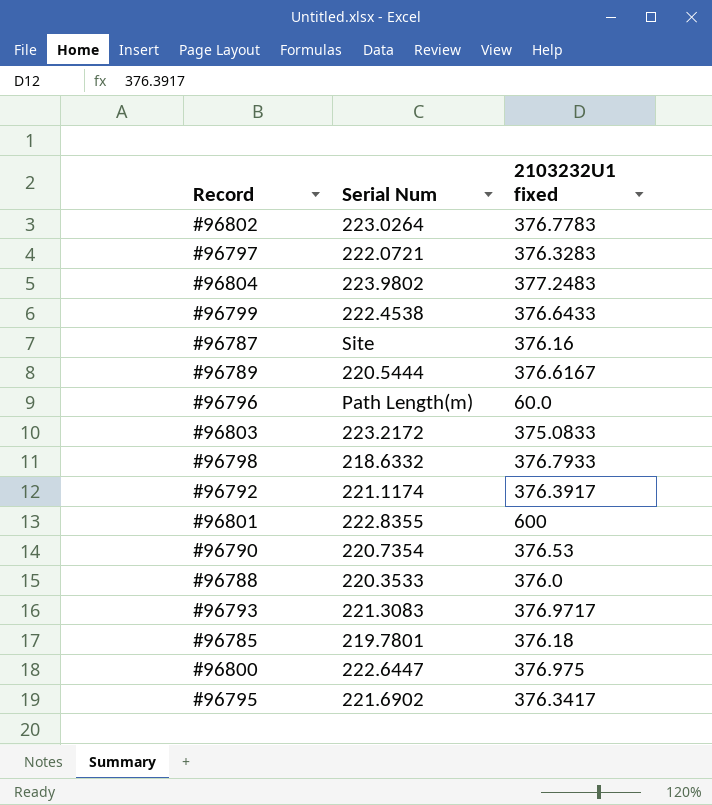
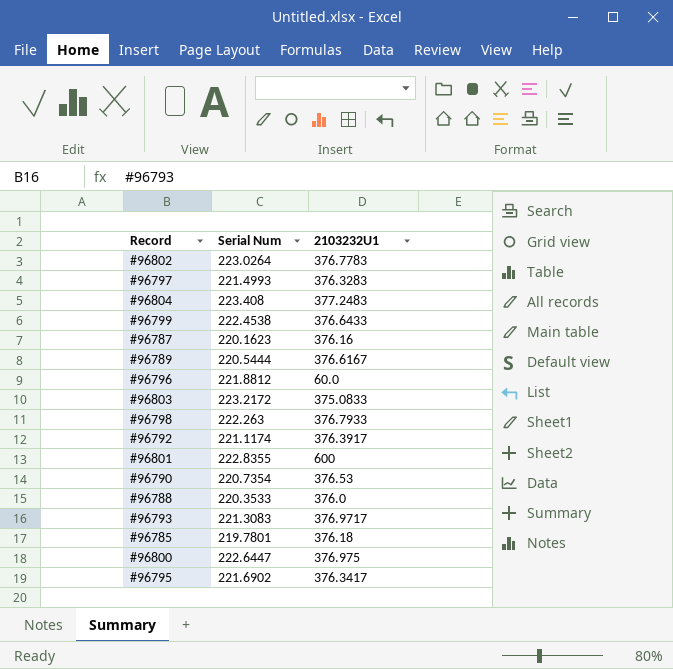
column name: 2103232U1 fixed -> 2103232U1
#96797 | Serial Num: 222.0721 -> 221.4993
#96804 | Serial Num: 223.9802 -> 223.408
#96787 | Serial Num: Site -> 220.1623
#96796 | Serial Num: Path Length(m) -> 221.8812
#96798 | Serial Num: 218.6332 -> 222.263

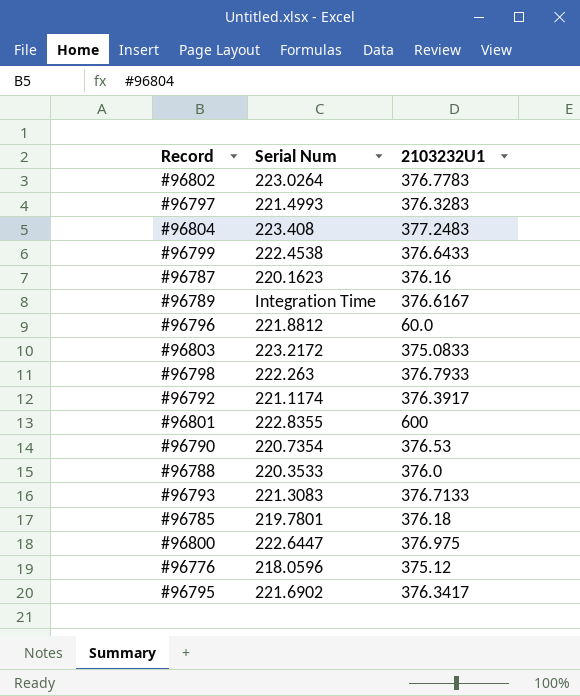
#96789 | Serial Num: 220.5444 -> Integration Time
#96793 | 2103232U1: 376.9717 -> 376.7133
row #96776: none -> 218.0596 | 375.12

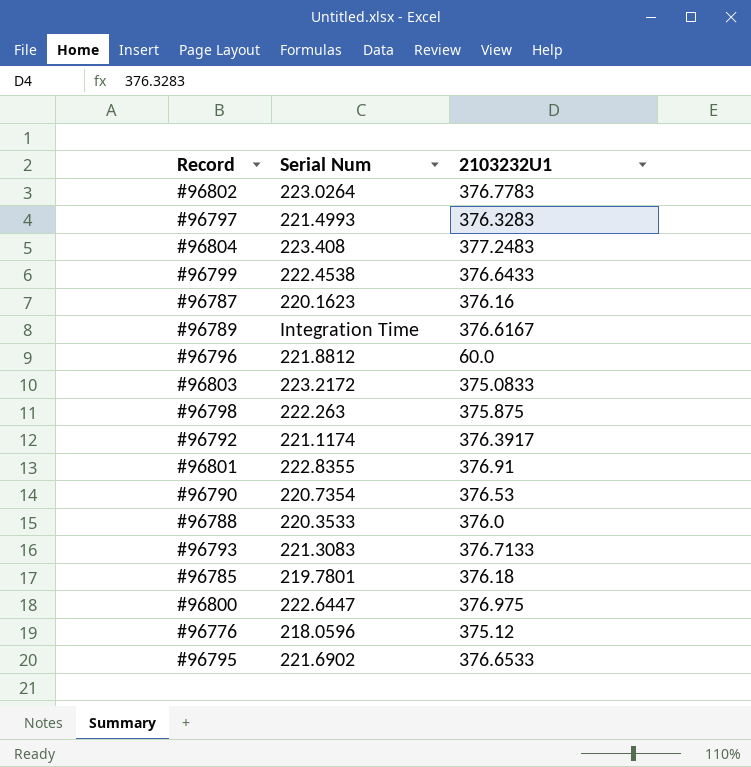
#96798 | 2103232U1: 376.7933 -> 375.875
#96801 | 2103232U1: 600 -> 376.91
#96795 | 2103232U1: 376.3417 -> 376.6533

